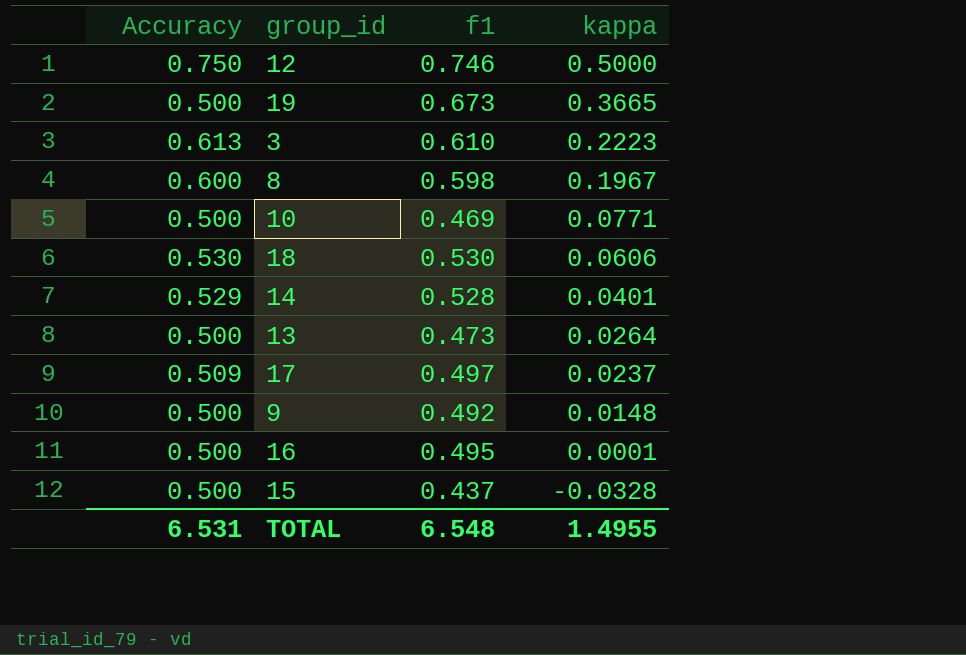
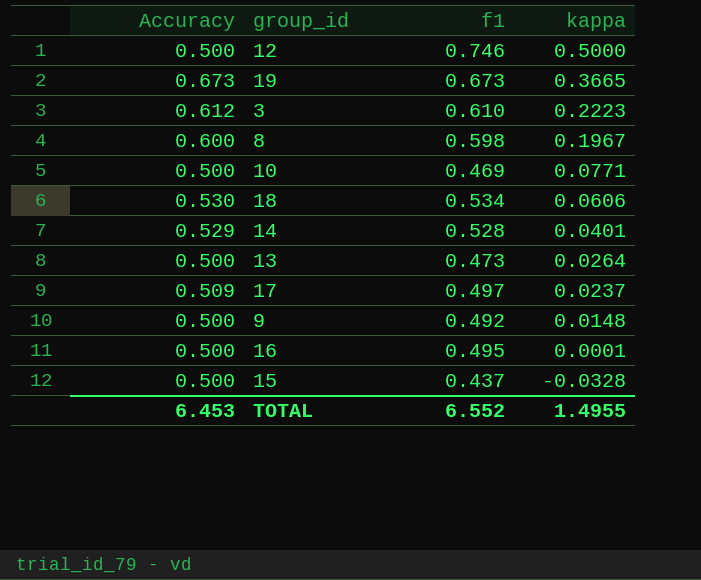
12 | Accuracy: 0.750 -> 0.500
19 | Accuracy: 0.500 -> 0.673
3 | Accuracy: 0.613 -> 0.612
18 | f1: 0.530 -> 0.534
TOTAL | Accuracy: 6.531 -> 6.453
TOTAL | f1: 6.548 -> 6.552

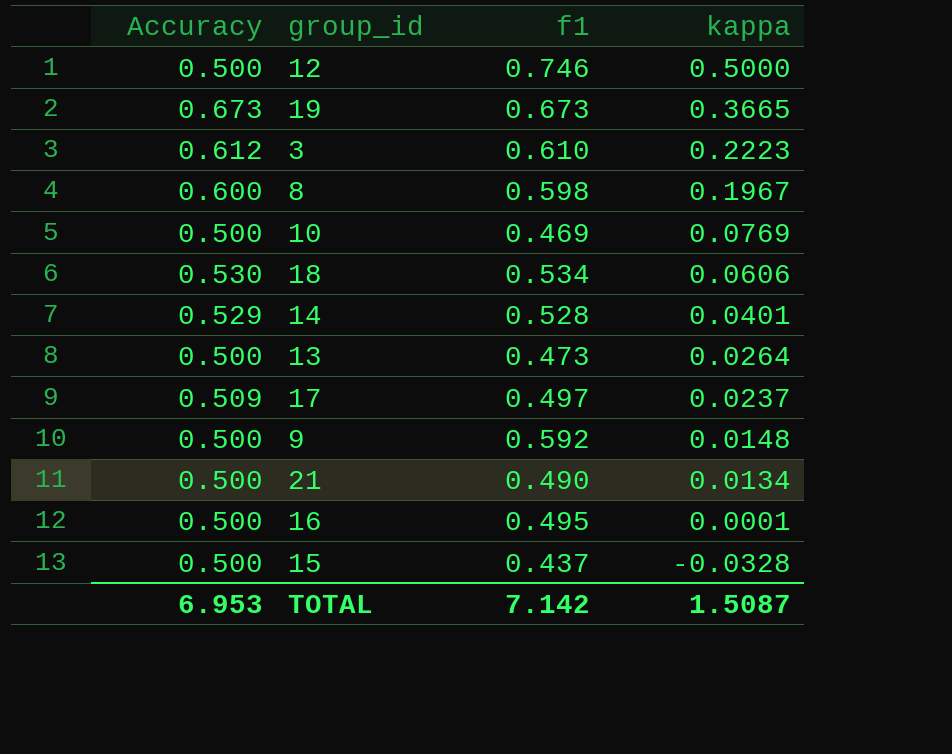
10 | kappa: 0.0771 -> 0.0769
9 | f1: 0.492 -> 0.592
row 21: none -> 0.500 | 0.490 | 0.0134
TOTAL | Accuracy: 6.453 -> 6.953
TOTAL | f1: 6.552 -> 7.142
TOTAL | kappa: 1.4955 -> 1.5087

